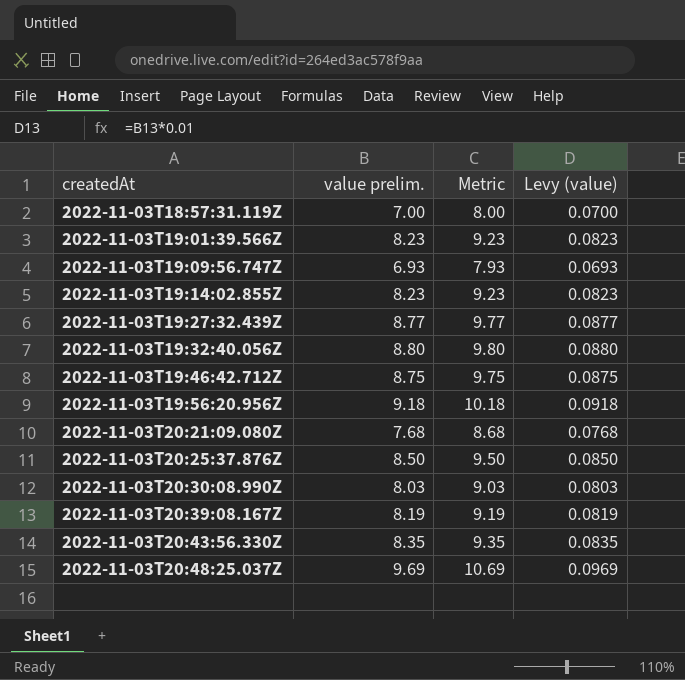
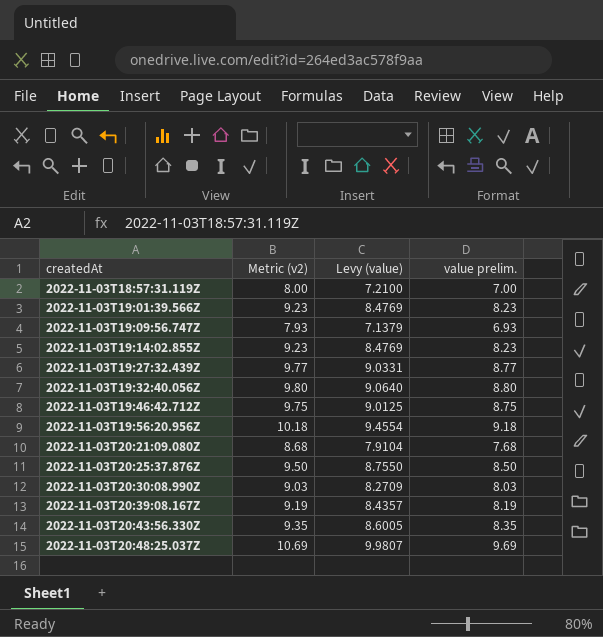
column name: Metric -> Metric (v2)
column Levy (value) | formula: [value prelim.] * 0.01 -> [value prelim.] * 1.03
column value prelim. | position: 2 -> 4

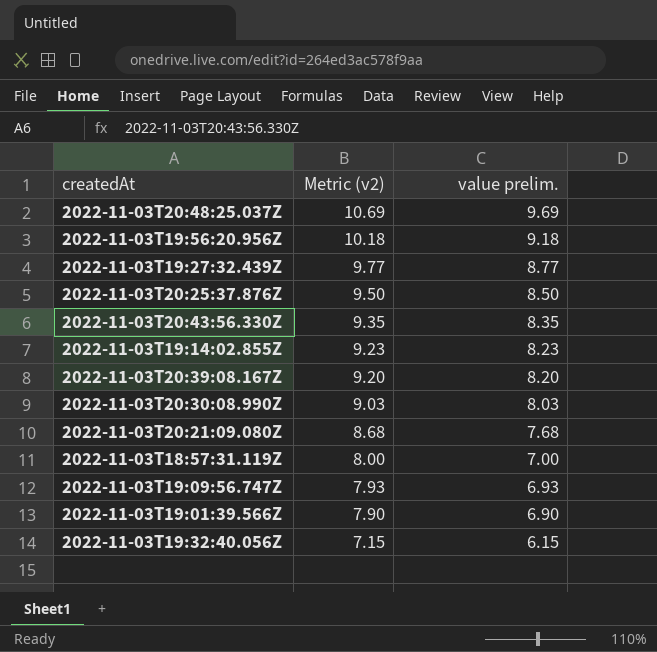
row order: createdAt ascending -> Metric (v2) descending
column Levy (value) | formula: [value prelim.] * 1.03 -> none
row 2022-11-03T19:46:42.712Z: 9.75 | 9.0125 | 8.75 -> none
2022-11-03T20:39:08.167Z | Metric (v2): 9.19 -> 9.20
2022-11-03T20:39:08.167Z | value prelim.: 8.19 -> 8.20
2022-11-03T19:01:39.566Z | Metric (v2): 9.23 -> 7.90
2022-11-03T19:01:39.566Z | value prelim.: 8.23 -> 6.90
2022-11-03T19:32:40.056Z | Metric (v2): 9.80 -> 7.15
2022-11-03T19:32:40.056Z | value prelim.: 8.80 -> 6.15

